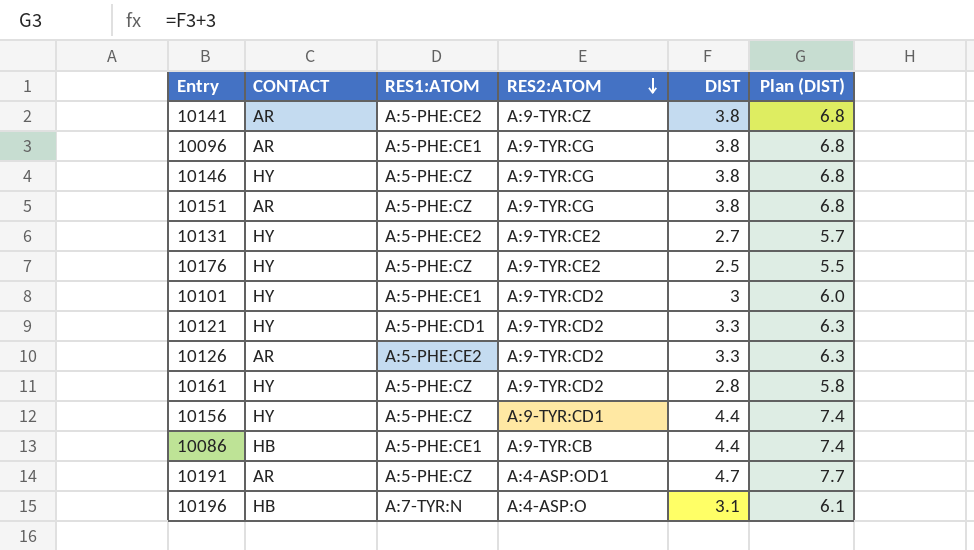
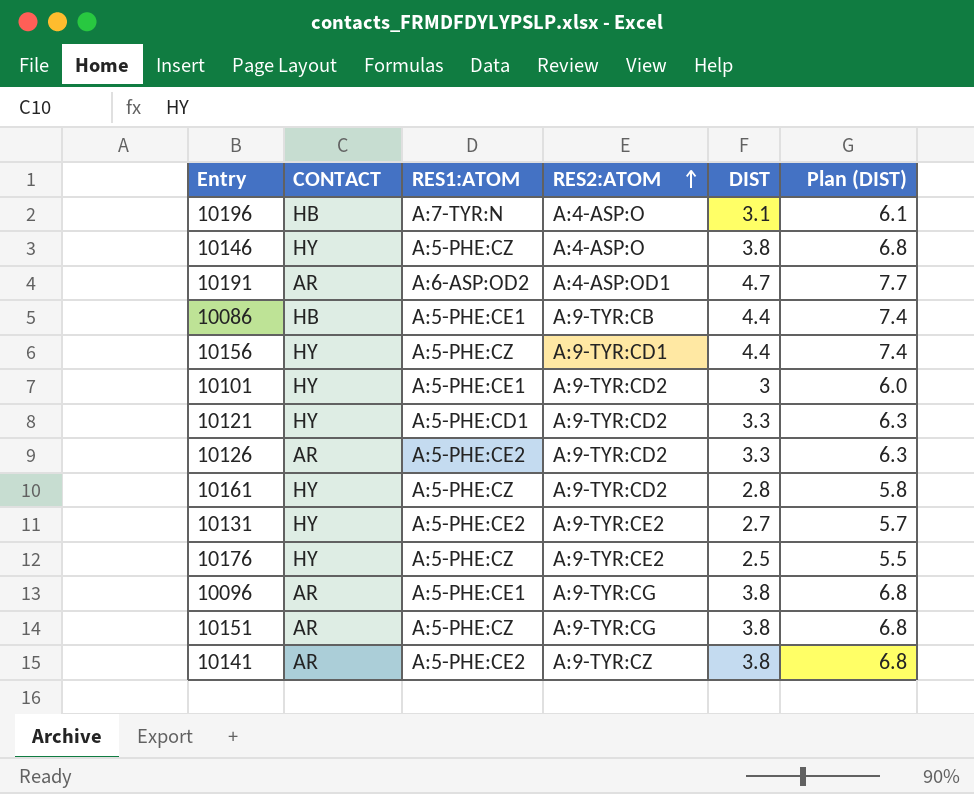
row order: RES2:ATOM descending -> RES2:ATOM ascending
10146 | RES2:ATOM: A:9-TYR:CG -> A:4-ASP:O
10191 | RES1:ATOM: A:5-PHE:CZ -> A:6-ASP:OD2

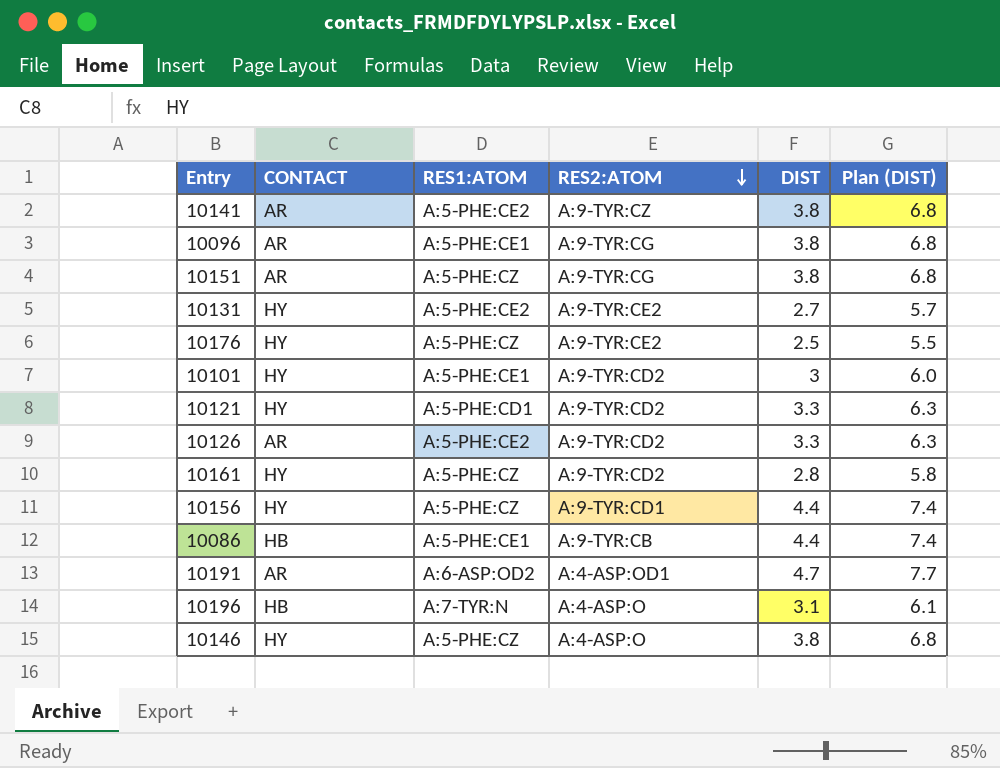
row order: RES2:ATOM ascending -> RES2:ATOM descending

